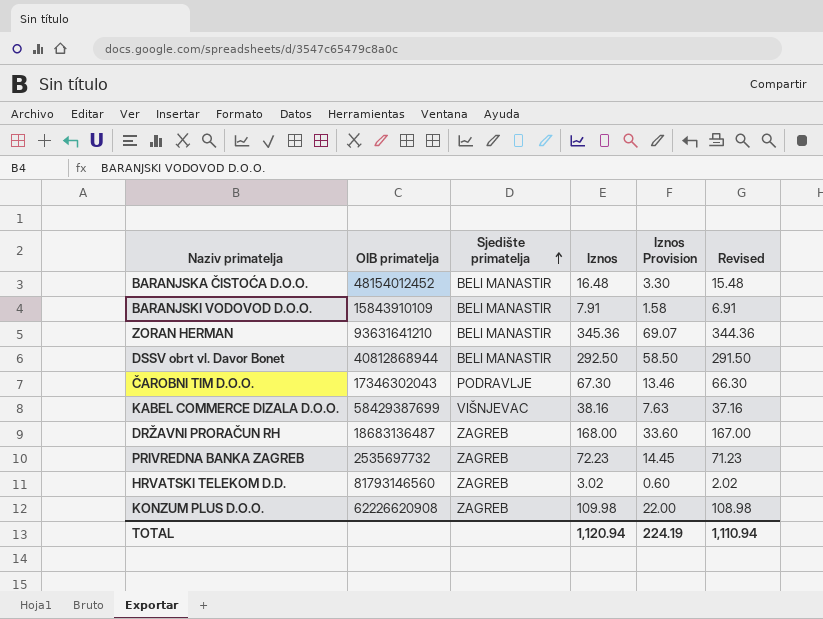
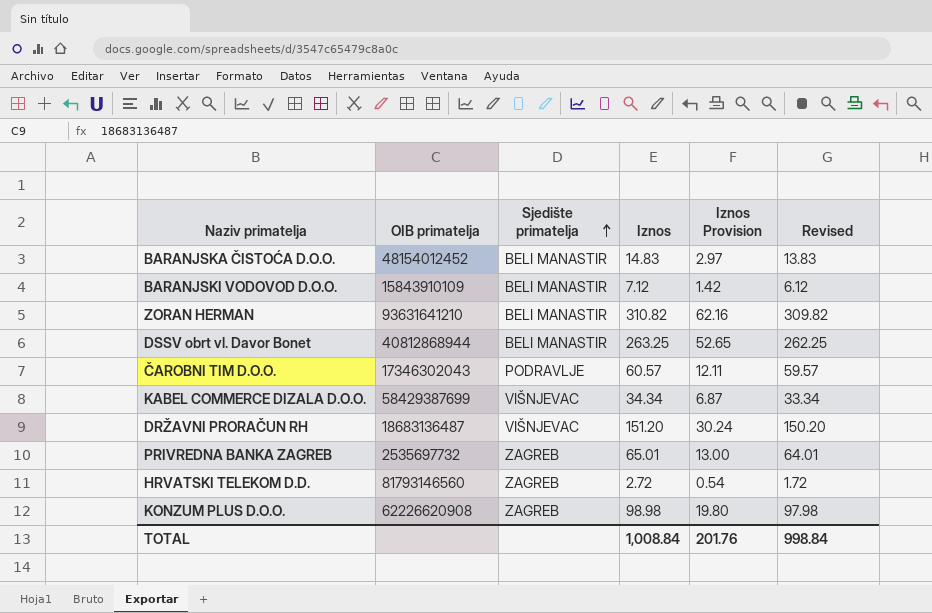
BARANJSKA ČISTOĆA D.O.O. | Iznos: 16.48 -> 14.83
BARANJSKA ČISTOĆA D.O.O. | Iznos Provision: 3.30 -> 2.97
BARANJSKA ČISTOĆA D.O.O. | Revised: 15.48 -> 13.83
BARANJSKI VODOVOD D.O.O. | Iznos: 7.91 -> 7.12
BARANJSKI VODOVOD D.O.O. | Iznos Provision: 1.58 -> 1.42
BARANJSKI VODOVOD D.O.O. | Revised: 6.91 -> 6.12
ZORAN HERMAN | Iznos: 345.36 -> 310.82
ZORAN HERMAN | Iznos Provision: 69.07 -> 62.16
ZORAN HERMAN | Revised: 344.36 -> 309.82
DSSV obrt vl. Davor Bonet | Iznos: 292.50 -> 263.25
DSSV obrt vl. Davor Bonet | Iznos Provision: 58.50 -> 52.65
DSSV obrt vl. Davor Bonet | Revised: 291.50 -> 262.25
ČAROBNI TIM D.O.O. | Iznos: 67.30 -> 60.57
ČAROBNI TIM D.O.O. | Iznos Provision: 13.46 -> 12.11
ČAROBNI TIM D.O.O. | Revised: 66.30 -> 59.57
KABEL COMMERCE DIZALA D.O.O. | Iznos: 38.16 -> 34.34
KABEL COMMERCE DIZALA D.O.O. | Iznos Provision: 7.63 -> 6.87
KABEL COMMERCE DIZALA D.O.O. | Revised: 37.16 -> 33.34
DRŽAVNI PRORAČUN RH | Sjedište primatelja: ZAGREB -> VIŠNJEVAC
DRŽAVNI PRORAČUN RH | Iznos: 168.00 -> 151.20
DRŽAVNI PRORAČUN RH | Iznos Provision: 33.60 -> 30.24
DRŽAVNI PRORAČUN RH | Revised: 167.00 -> 150.20
PRIVREDNA BANKA ZAGREB | Iznos: 72.23 -> 65.01
PRIVREDNA BANKA ZAGREB | Iznos Provision: 14.45 -> 13.00
PRIVREDNA BANKA ZAGREB | Revised: 71.23 -> 64.01
HRVATSKI TELEKOM D.D. | Iznos: 3.02 -> 2.72
HRVATSKI TELEKOM D.D. | Iznos Provision: 0.60 -> 0.54
HRVATSKI TELEKOM D.D. | Revised: 2.02 -> 1.72
KONZUM PLUS D.O.O. | Iznos: 109.98 -> 98.98
KONZUM PLUS D.O.O. | Iznos Provision: 22.00 -> 19.80
KONZUM PLUS D.O.O. | Revised: 108.98 -> 97.98
TOTAL | Iznos: 1,120.94 -> 1,008.84
TOTAL | Iznos Provision: 224.19 -> 201.76
TOTAL | Revised: 1,110.94 -> 998.84

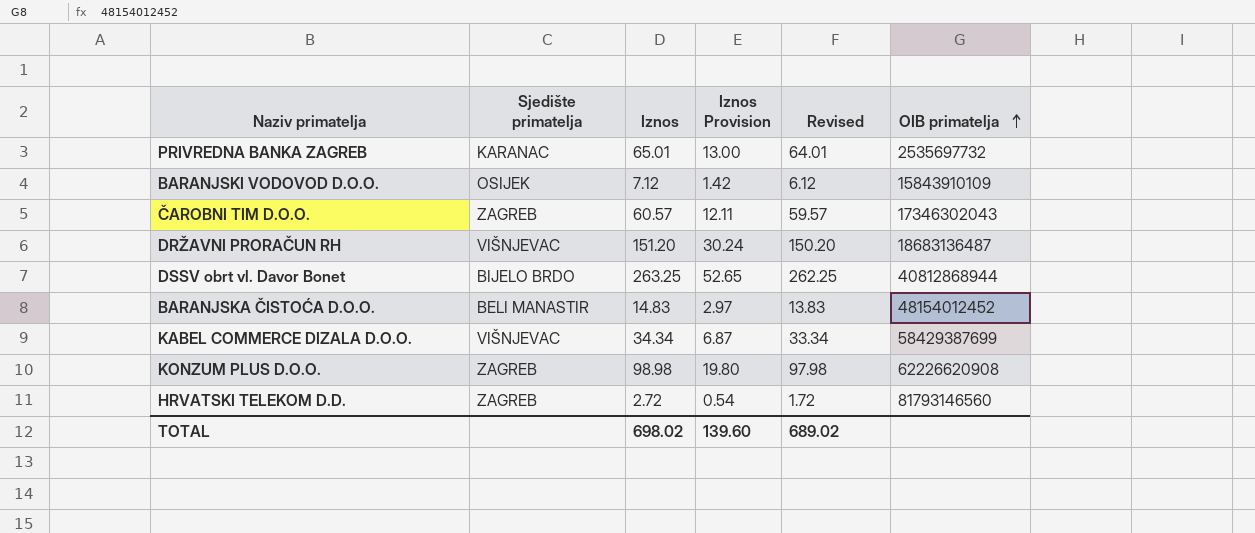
row order: Sjedište primatelja ascending -> OIB primatelja ascending
column OIB primatelja | position: 2 -> 6
row ZORAN HERMAN: 93631641210 | BELI MANASTIR | 310.82 | 62.16 | 309.82 -> none
PRIVREDNA BANKA ZAGREB | Sjedište primatelja: ZAGREB -> KARANAC
BARANJSKI VODOVOD D.O.O. | Sjedište primatelja: BELI MANASTIR -> OSIJEK
ČAROBNI TIM D.O.O. | Sjedište primatelja: PODRAVLJE -> ZAGREB
DSSV obrt vl. Davor Bonet | Sjedište primatelja: BELI MANASTIR -> BIJELO BRDO
TOTAL | Iznos: 1,008.84 -> 698.02
TOTAL | Iznos Provision: 201.76 -> 139.60
TOTAL | Revised: 998.84 -> 689.02

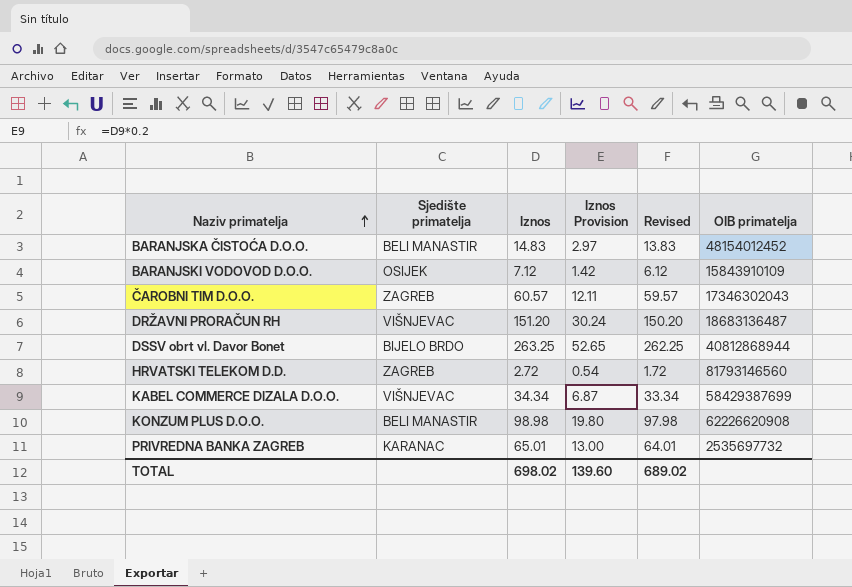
row order: OIB primatelja ascending -> Naziv primatelja ascending
KONZUM PLUS D.O.O. | Sjedište primatelja: ZAGREB -> BELI MANASTIR

